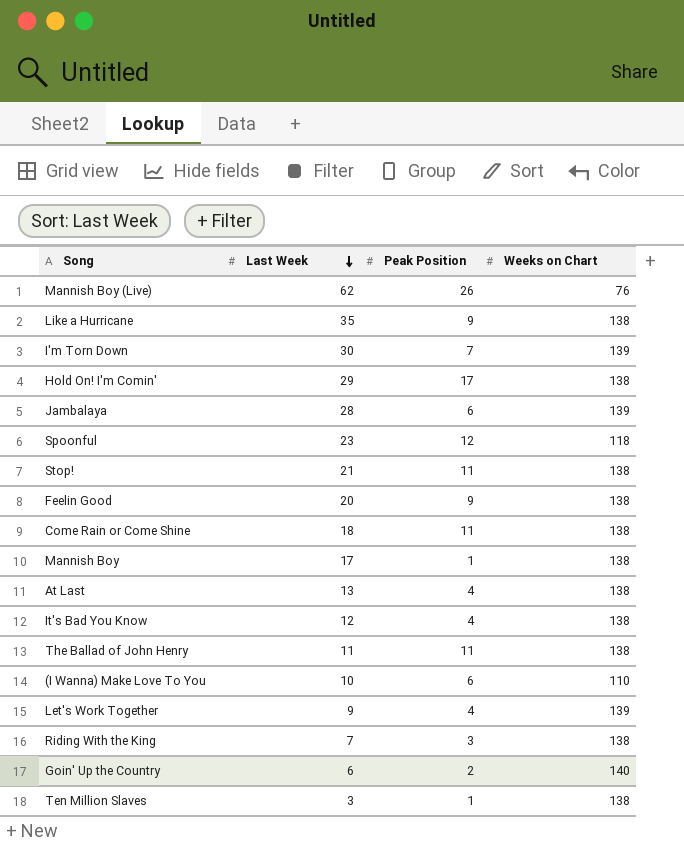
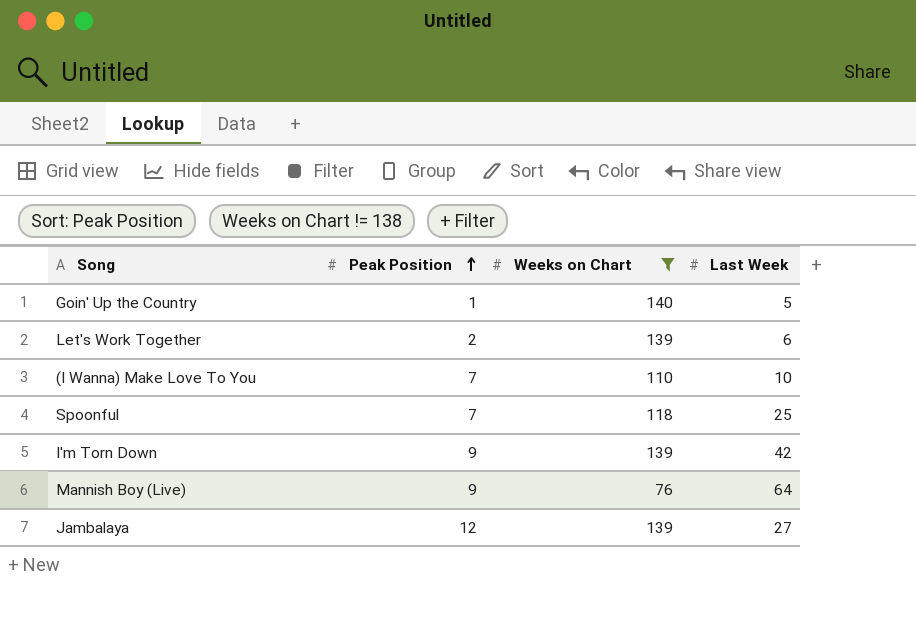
filter: none -> Weeks on Chart != 138
row order: Last Week descending -> Peak Position ascending
column Last Week | position: 2 -> 4
Goin' Up the Country | Peak Position: 2 -> 1
Goin' Up the Country | Last Week: 6 -> 5
Let's Work Together | Peak Position: 4 -> 2
Let's Work Together | Last Week: 9 -> 6
(I Wanna) Make Love To You | Peak Position: 6 -> 7
Spoonful | Peak Position: 12 -> 7
Spoonful | Last Week: 23 -> 25
I'm Torn Down | Peak Position: 7 -> 9
I'm Torn Down | Last Week: 30 -> 42
Mannish Boy (Live) | Peak Position: 26 -> 9
Mannish Boy (Live) | Last Week: 62 -> 64
Jambalaya | Peak Position: 6 -> 12
Jambalaya | Last Week: 28 -> 27

